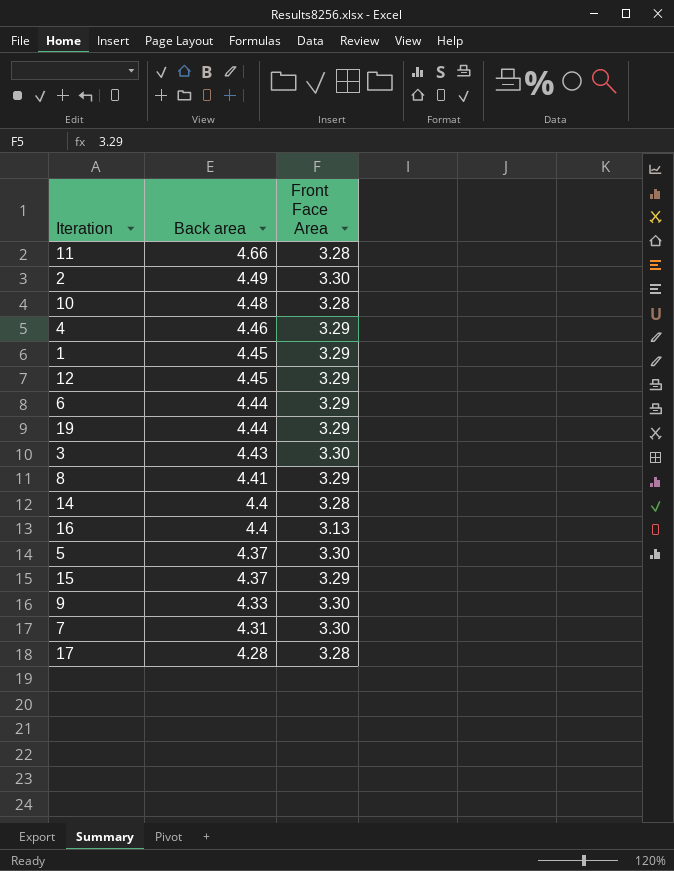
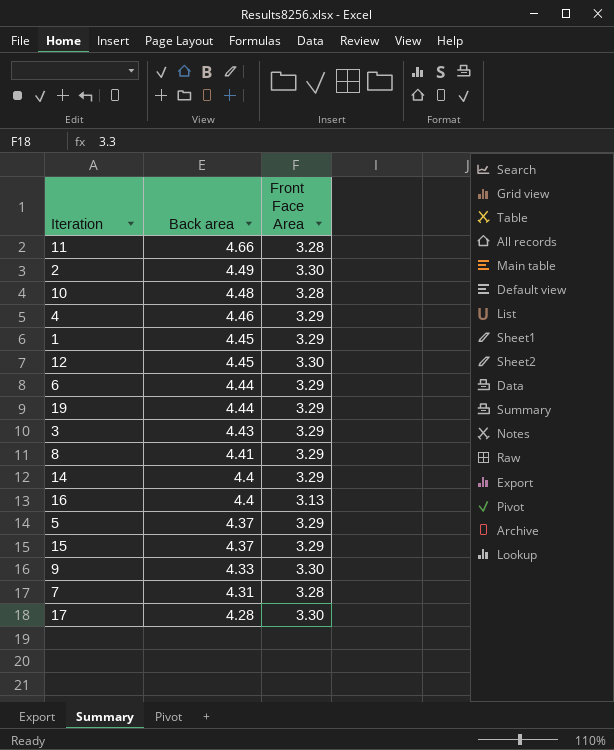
12 | Front Face Area: 3.29 -> 3.30
3 | Front Face Area: 3.30 -> 3.29
14 | Front Face Area: 3.28 -> 3.29
5 | Front Face Area: 3.30 -> 3.29
7 | Front Face Area: 3.30 -> 3.28
17 | Front Face Area: 3.28 -> 3.30

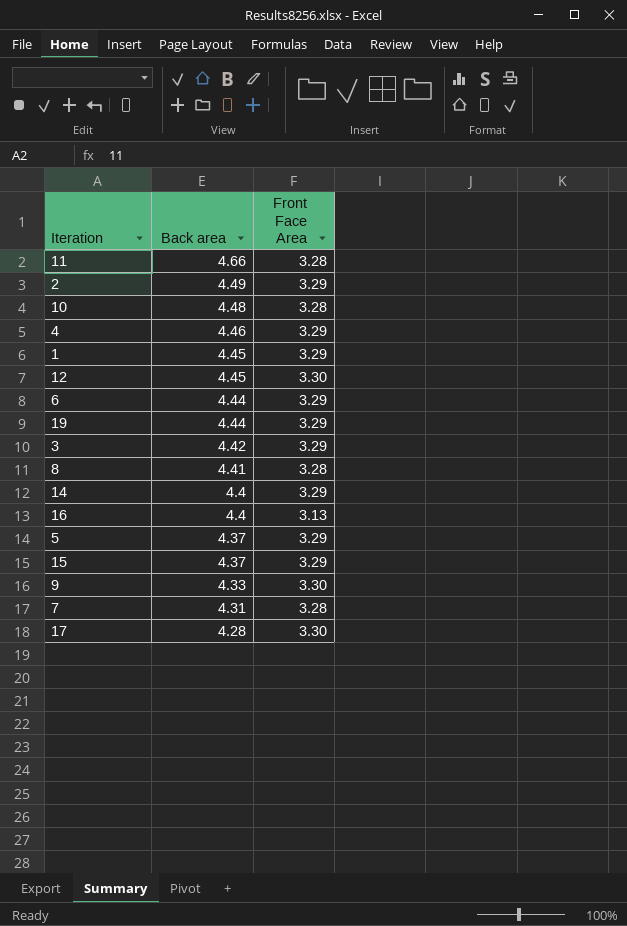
2 | Front Face Area: 3.30 -> 3.29
3 | Back area: 4.43 -> 4.42
8 | Front Face Area: 3.29 -> 3.28

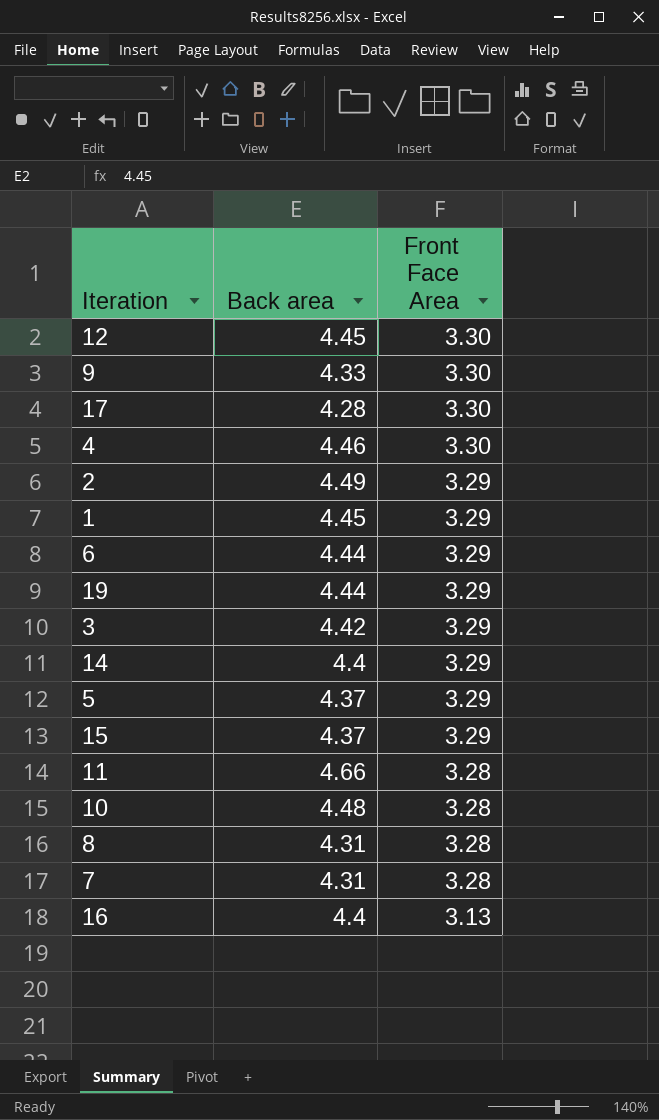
row order: Back area descending -> Front Face Area descending
4 | Front Face Area: 3.29 -> 3.30
8 | Back area: 4.41 -> 4.31

